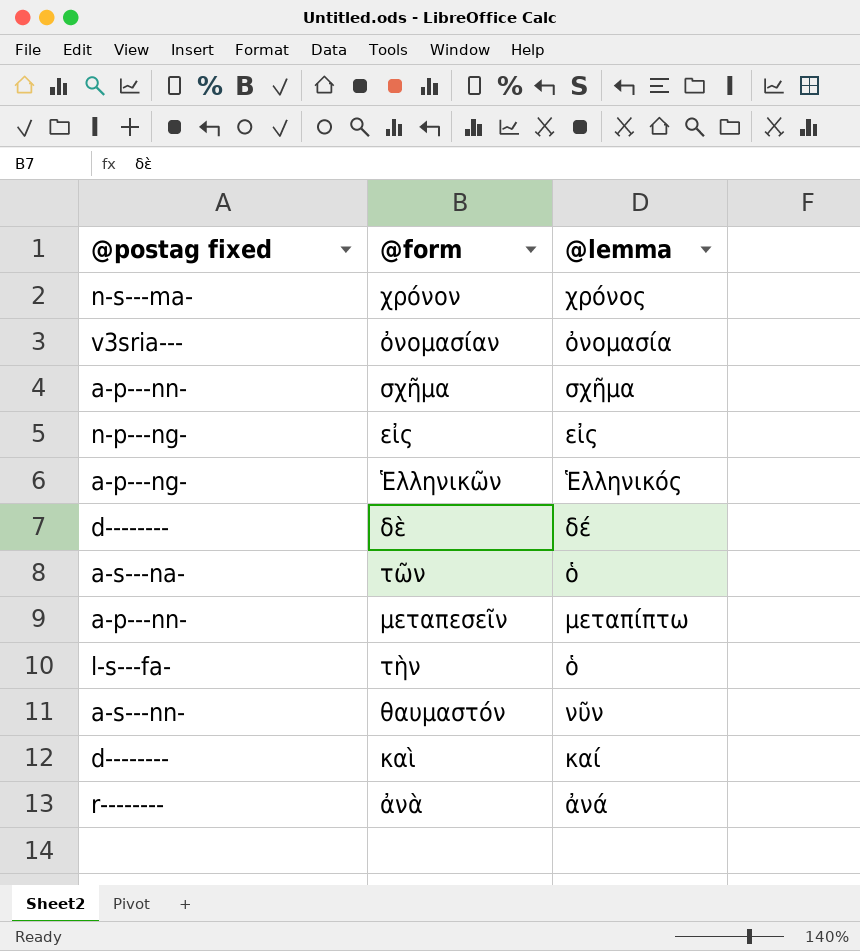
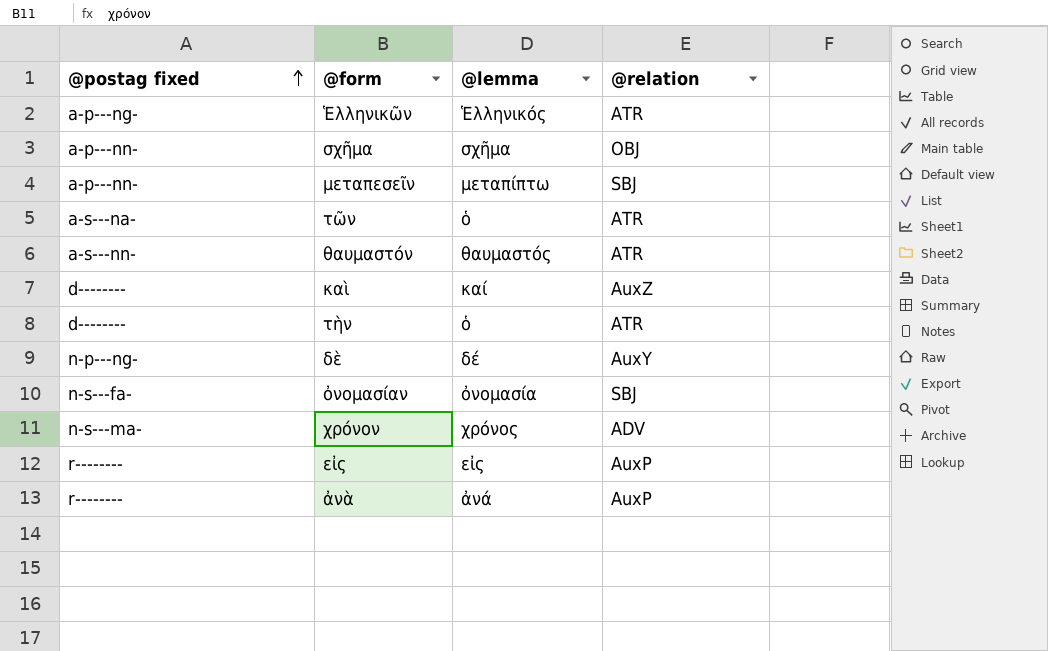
row order: none -> @postag fixed ascending
column @relation | position: none -> 4
θαυμαστόν | @lemma: νῦν -> θαυμαστός
τὴν | @postag fixed: l-s---fa- -> d--------
δὲ | @postag fixed: d-------- -> n-p---ng-
ὀνομασίαν | @postag fixed: v3sria--- -> n-s---fa-
εἰς | @postag fixed: n-p---ng- -> r--------

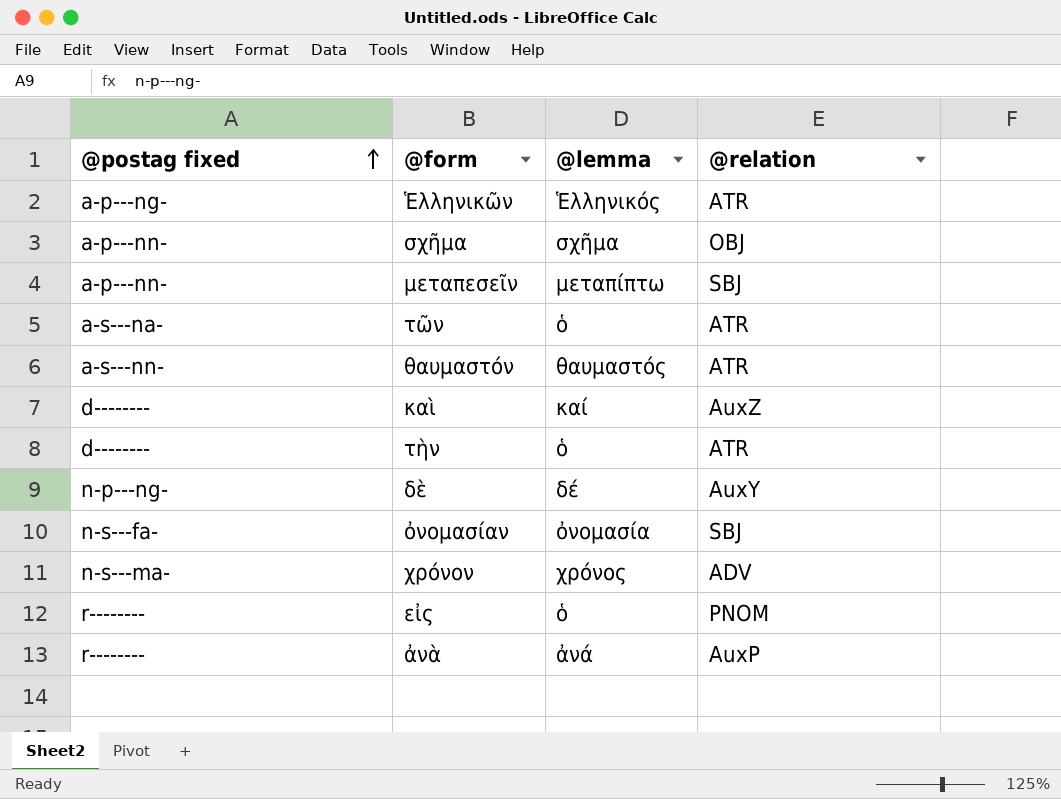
εἰς | @lemma: εἰς -> ὁ
εἰς | @relation: AuxP -> PNOM

